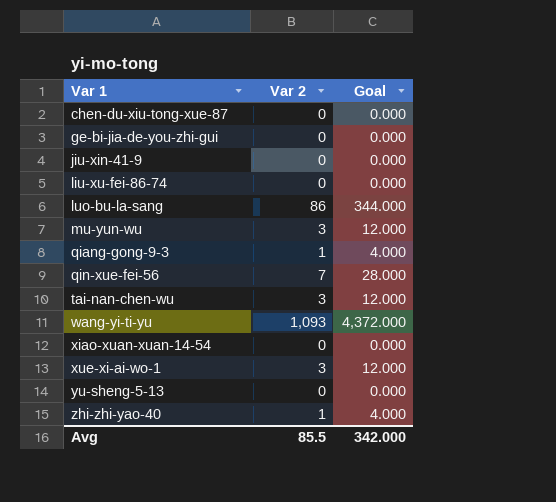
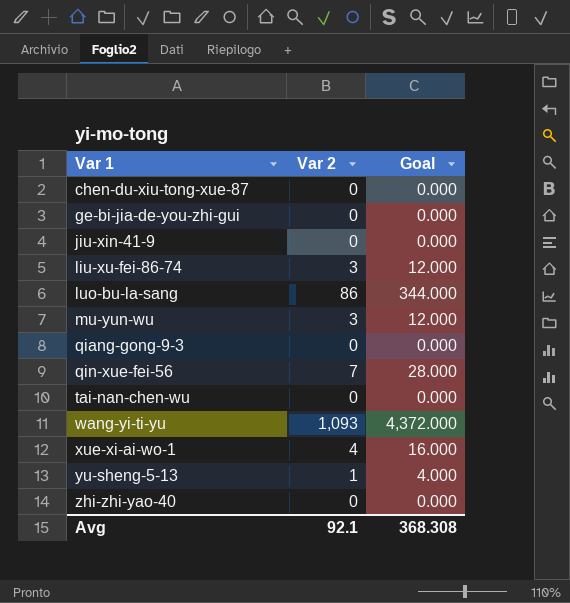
row xiao-xuan-xuan-14-54: 0 | 0.000 -> none
liu-xu-fei-86-74 | Var 2: 0 -> 3
liu-xu-fei-86-74 | Goal: 0.000 -> 12.000
qiang-gong-9-3 | Var 2: 1 -> 0
qiang-gong-9-3 | Goal: 4.000 -> 0.000
tai-nan-chen-wu | Var 2: 3 -> 0
tai-nan-chen-wu | Goal: 12.000 -> 0.000
xue-xi-ai-wo-1 | Var 2: 3 -> 4
xue-xi-ai-wo-1 | Goal: 12.000 -> 16.000
yu-sheng-5-13 | Var 2: 0 -> 1
yu-sheng-5-13 | Goal: 0.000 -> 4.000
zhi-zhi-yao-40 | Var 2: 1 -> 0
zhi-zhi-yao-40 | Goal: 4.000 -> 0.000
Avg | Var 2: 85.5 -> 92.1
Avg | Goal: 342.000 -> 368.308

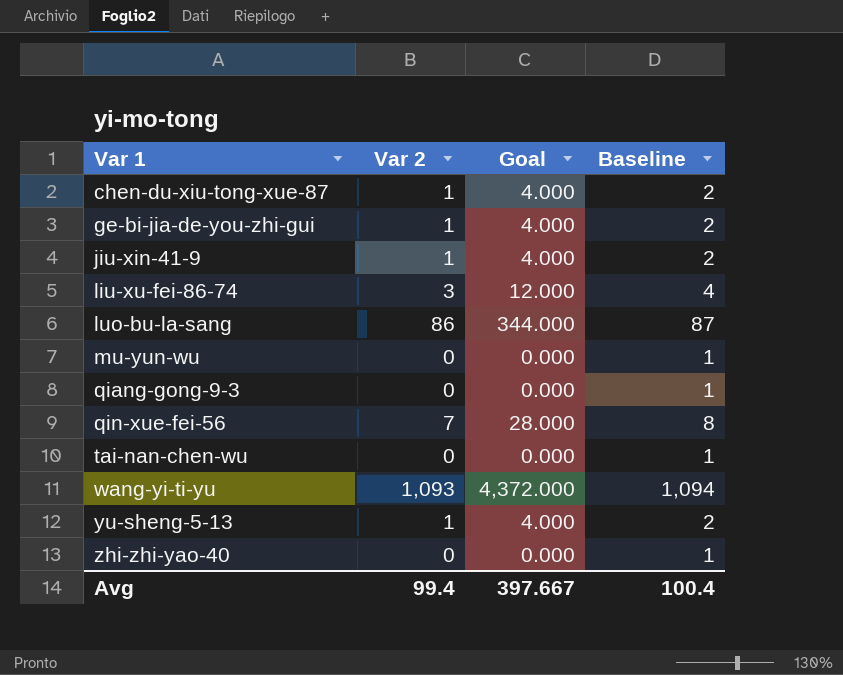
column Baseline | formula: none -> [Var 2] + 1
row xue-xi-ai-wo-1: 4 | 16.000 -> none
chen-du-xiu-tong-xue-87 | Var 2: 0 -> 1
chen-du-xiu-tong-xue-87 | Goal: 0.000 -> 4.000
ge-bi-jia-de-you-zhi-gui | Var 2: 0 -> 1
ge-bi-jia-de-you-zhi-gui | Goal: 0.000 -> 4.000
jiu-xin-41-9 | Var 2: 0 -> 1
jiu-xin-41-9 | Goal: 0.000 -> 4.000
mu-yun-wu | Var 2: 3 -> 0
mu-yun-wu | Goal: 12.000 -> 0.000
Avg | Var 2: 92.1 -> 99.4
Avg | Goal: 368.308 -> 397.667

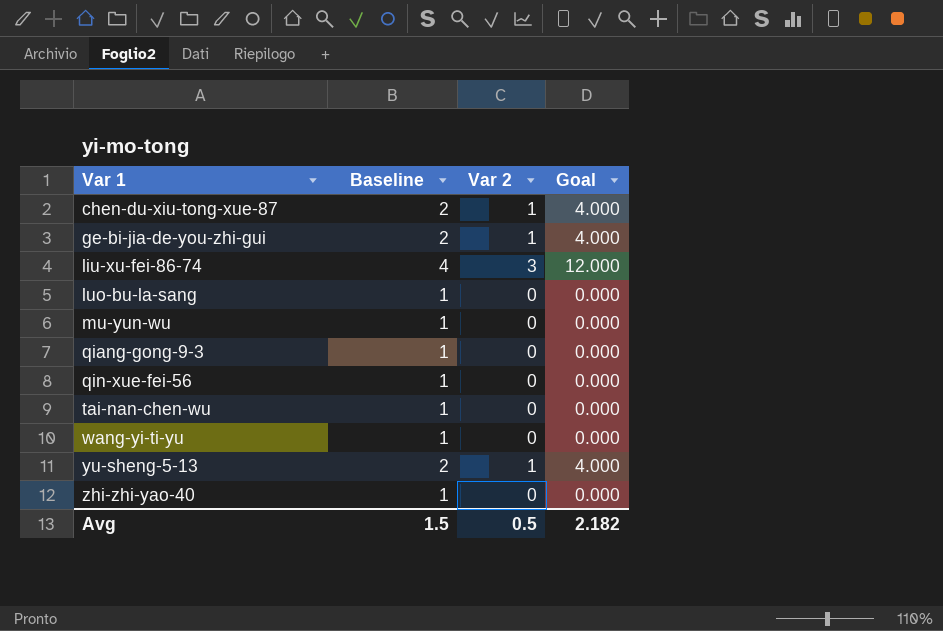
column Baseline | position: 4 -> 2
row jiu-xin-41-9: 1 | 4.000 | 2 -> none
luo-bu-la-sang | Baseline: 87 -> 1
luo-bu-la-sang | Var 2: 86 -> 0
luo-bu-la-sang | Goal: 344.000 -> 0.000
qin-xue-fei-56 | Baseline: 8 -> 1
qin-xue-fei-56 | Var 2: 7 -> 0
qin-xue-fei-56 | Goal: 28.000 -> 0.000
wang-yi-ti-yu | Baseline: 1,094 -> 1
wang-yi-ti-yu | Var 2: 1,093 -> 0
wang-yi-ti-yu | Goal: 4,372.000 -> 0.000
Avg | Baseline: 100.4 -> 1.5
Avg | Var 2: 99.4 -> 0.5
Avg | Goal: 397.667 -> 2.182

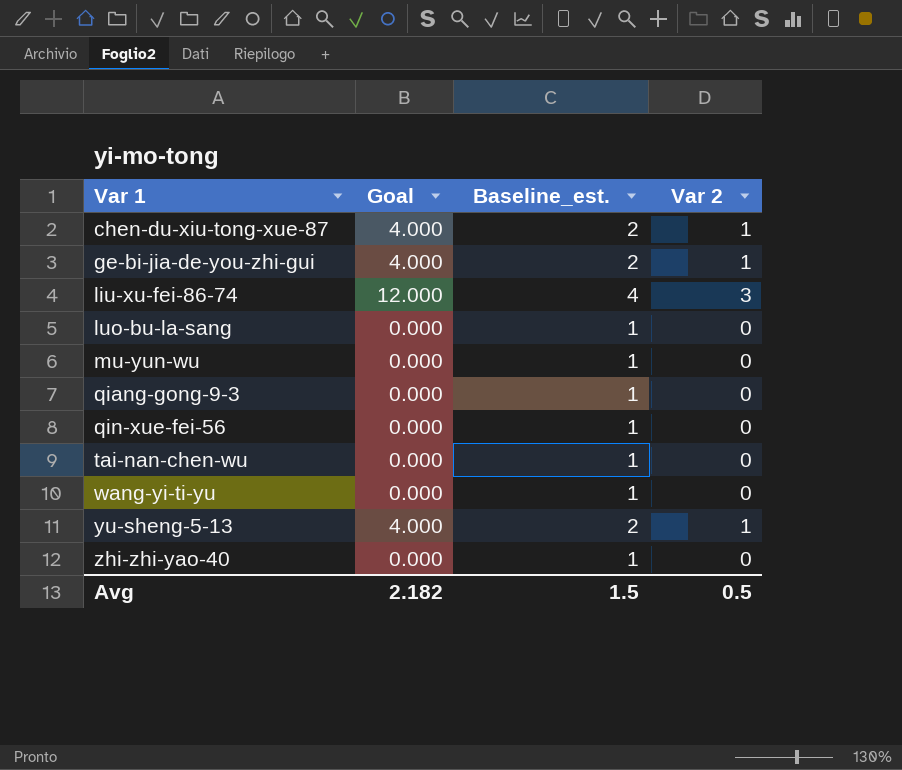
column Goal | position: 4 -> 2
column name: Baseline -> Baseline_est.

